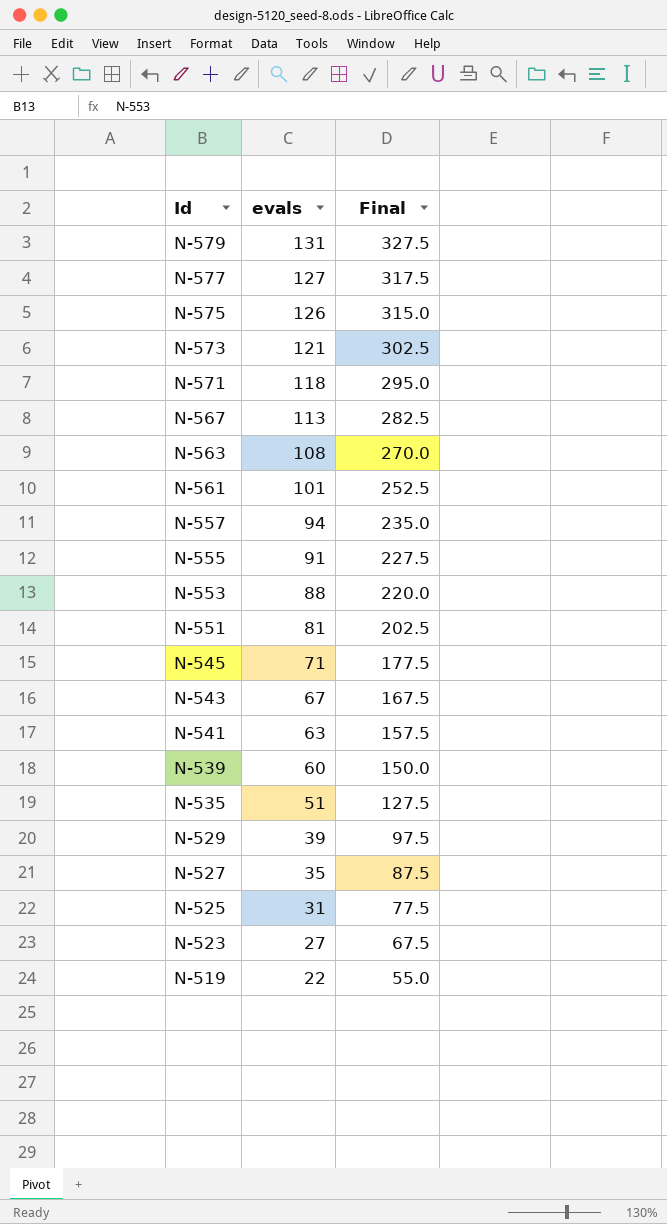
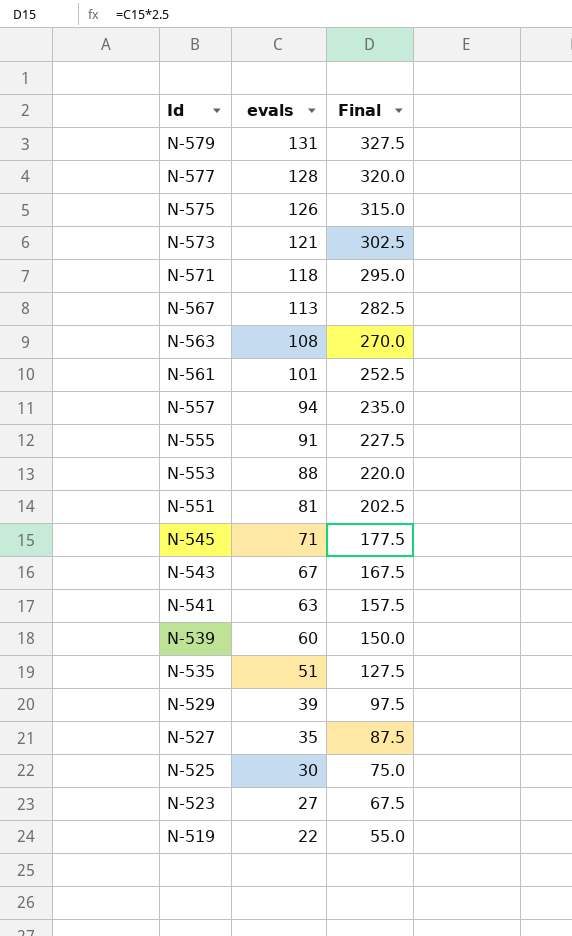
N-577 | evals: 127 -> 128
N-577 | Final: 317.5 -> 320.0
N-525 | evals: 31 -> 30
N-525 | Final: 77.5 -> 75.0

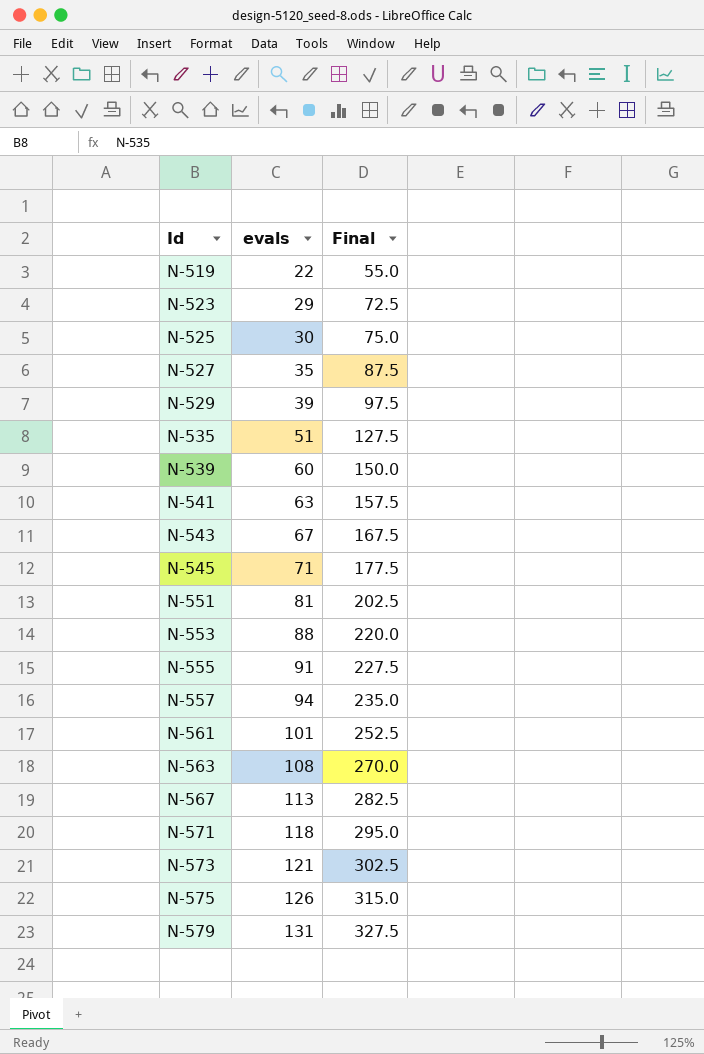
row order: Id descending -> Id ascending
row N-577: 128 | 320.0 -> none
N-523 | evals: 27 -> 29
N-523 | Final: 67.5 -> 72.5

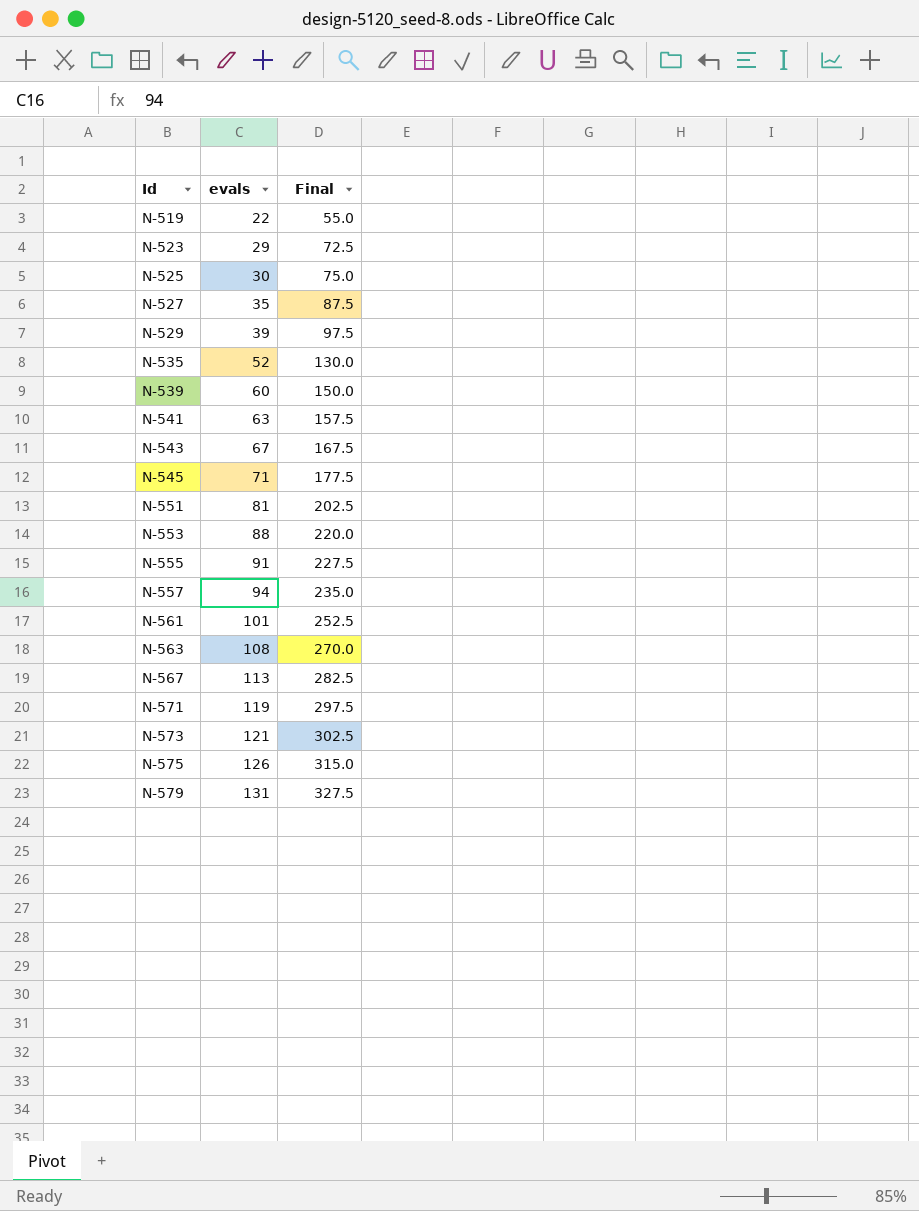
N-535 | evals: 51 -> 52
N-535 | Final: 127.5 -> 130.0
N-571 | evals: 118 -> 119
N-571 | Final: 295.0 -> 297.5

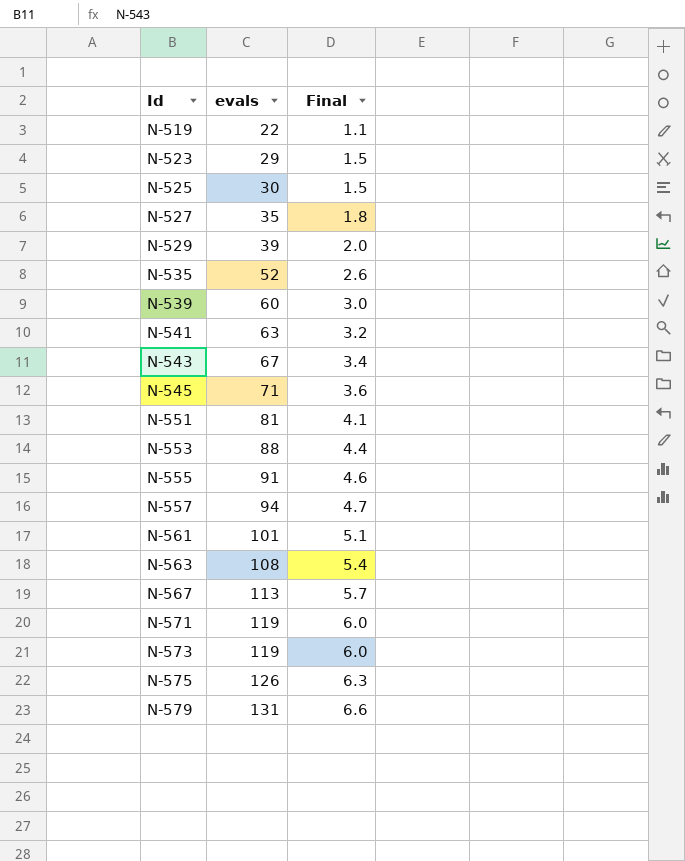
column Final | formula: [evals] * 2.5 -> [evals] * 0.05
N-573 | evals: 121 -> 119

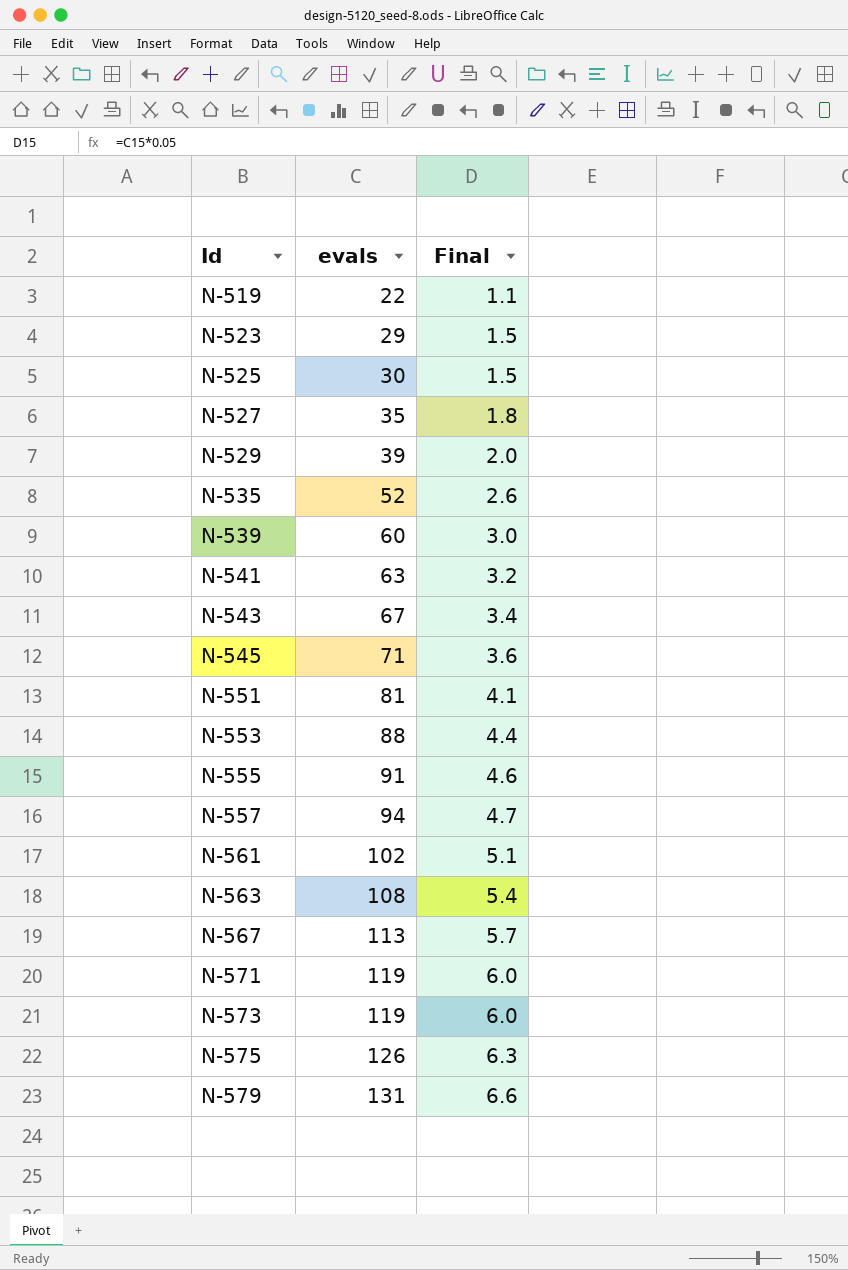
N-561 | evals: 101 -> 102

